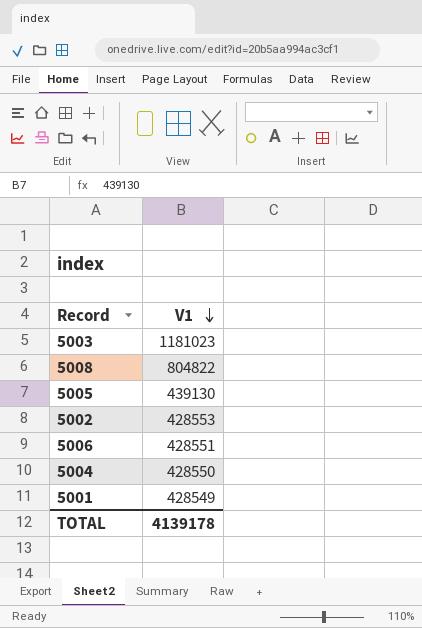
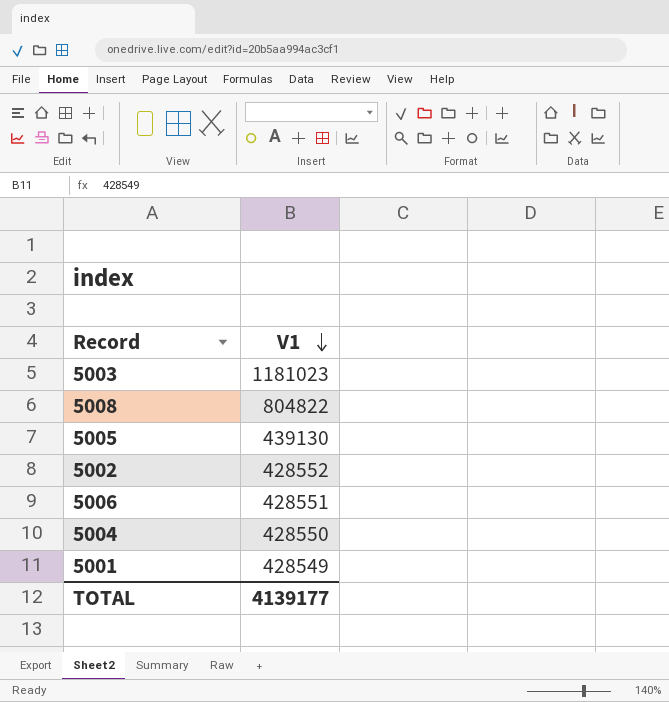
5002 | V1: 428553 -> 428552
TOTAL | V1: 4139178 -> 4139177

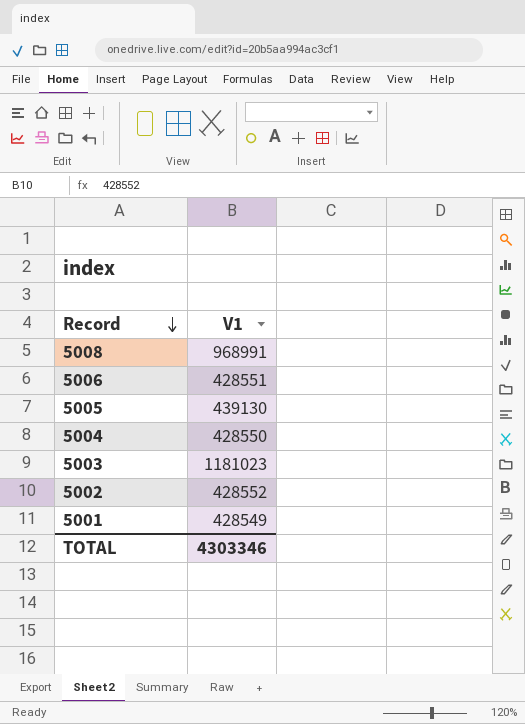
row order: V1 descending -> Record descending
5008 | V1: 804822 -> 968991
TOTAL | V1: 4139177 -> 4303346

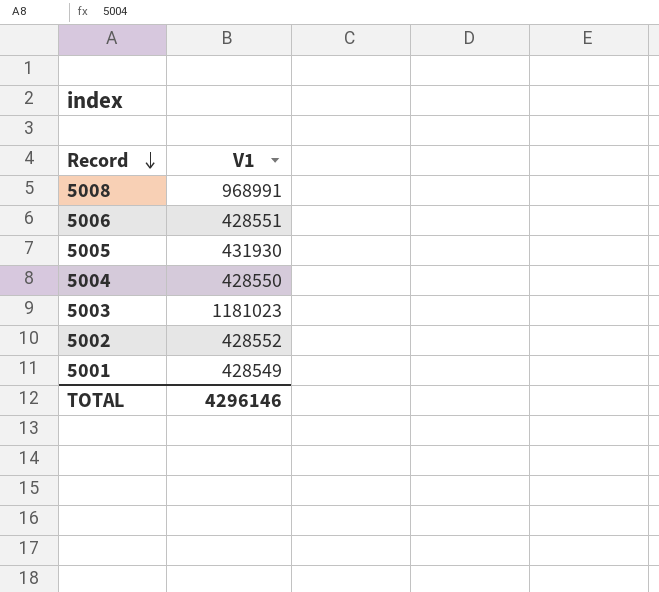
5005 | V1: 439130 -> 431930
TOTAL | V1: 4303346 -> 4296146

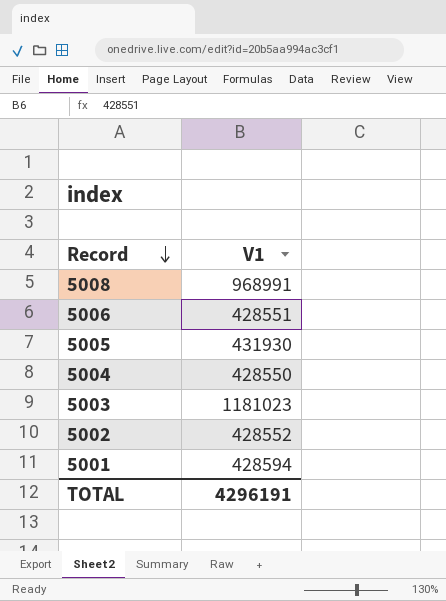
5001 | V1: 428549 -> 428594
TOTAL | V1: 4296146 -> 4296191

